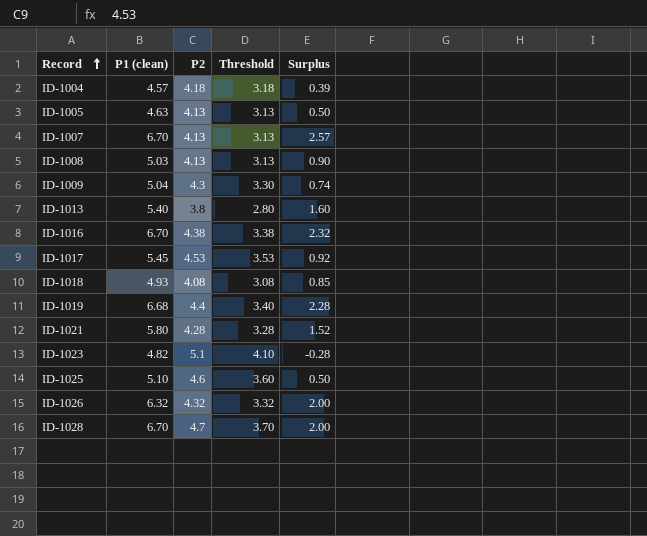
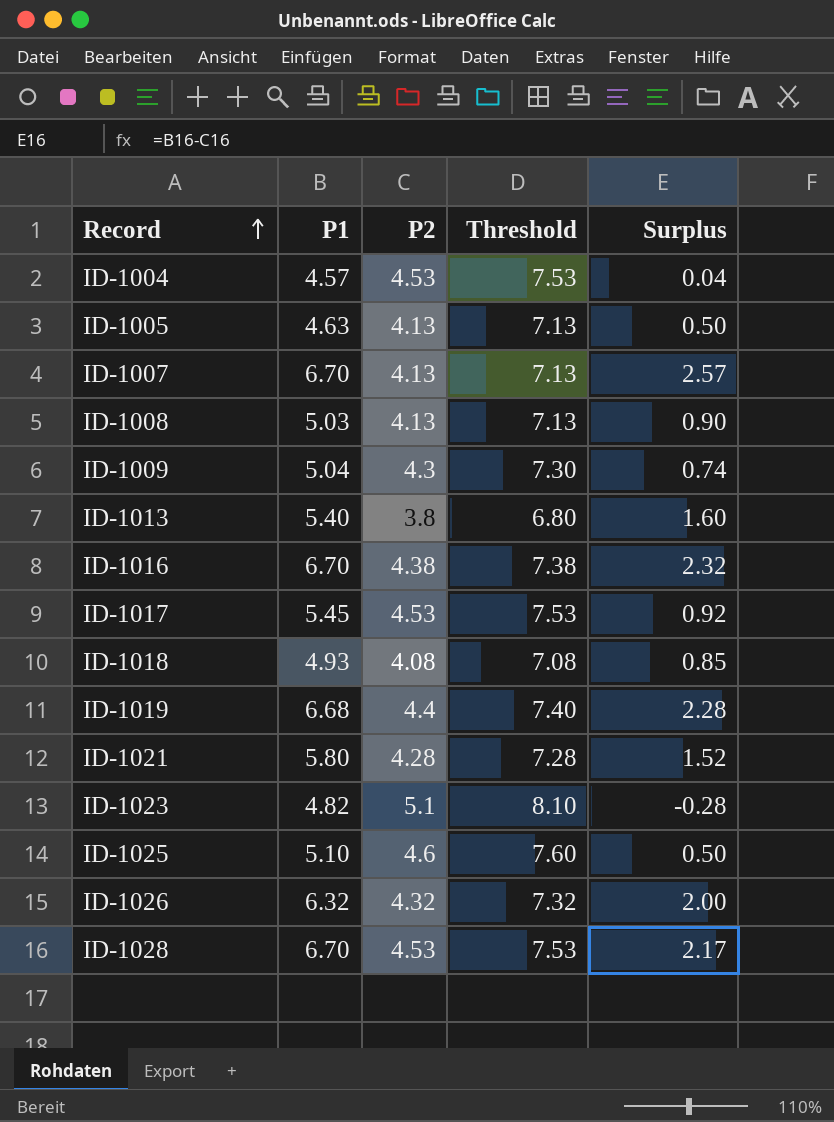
column name: P1 (clean) -> P1
column Threshold | formula: [P2] - 1 -> [P2] + 3
ID-1004 | P2: 4.18 -> 4.53
ID-1004 | Surplus: 0.39 -> 0.04
ID-1028 | P2: 4.7 -> 4.53
ID-1028 | Surplus: 2.00 -> 2.17

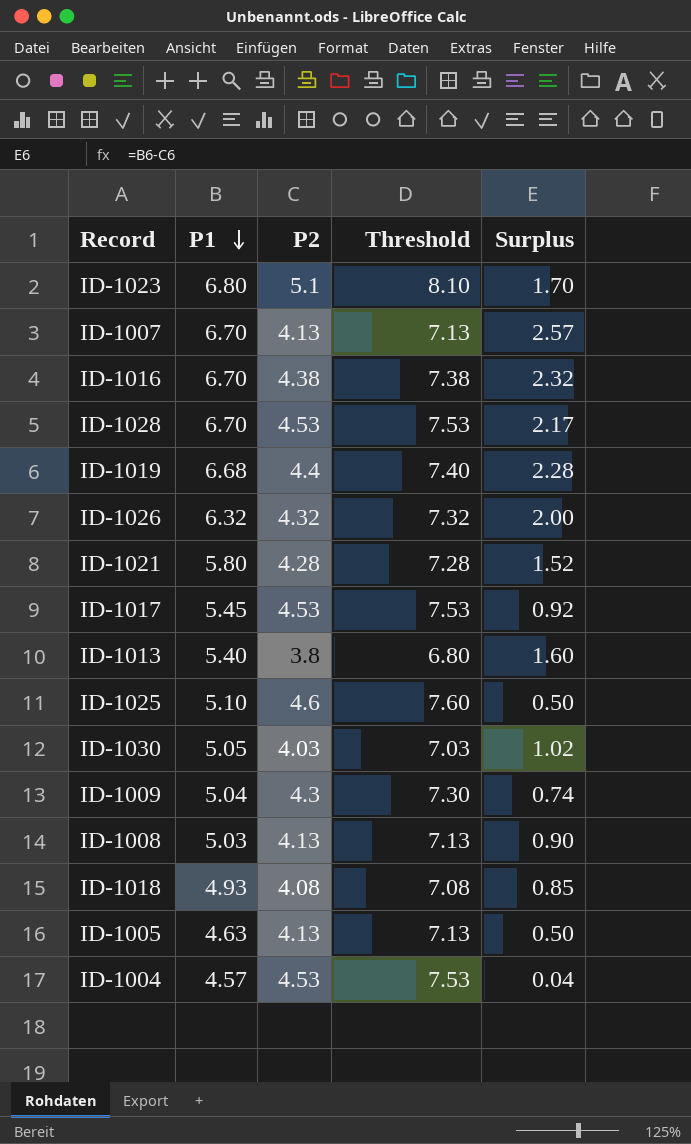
row order: Record ascending -> P1 descending
ID-1023 | P1: 4.82 -> 6.80
ID-1023 | Surplus: -0.28 -> 1.70
row ID-1030: none -> 5.05 | 4.03 | 7.03 | 1.02

